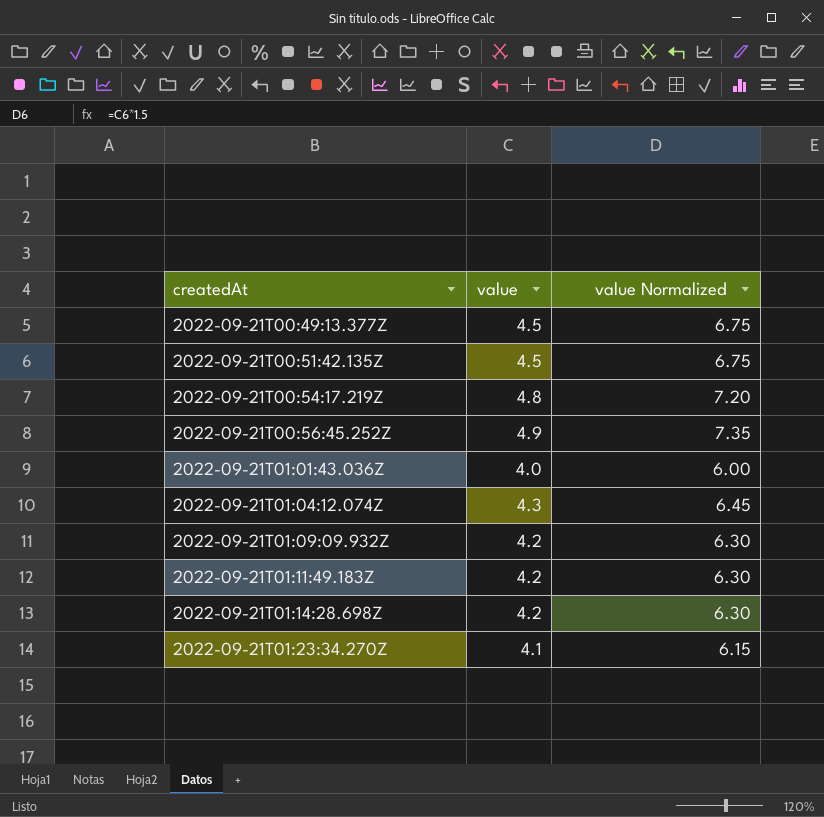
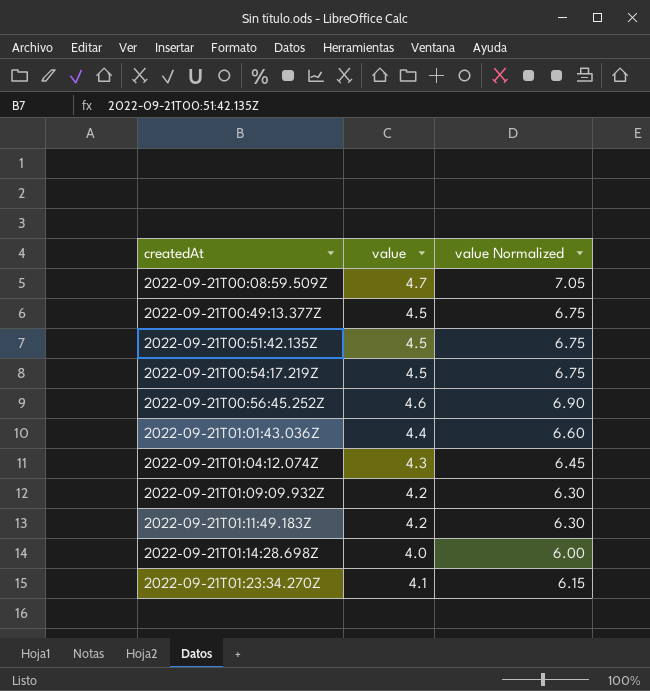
row 2022-09-21T00:08:59.509Z: none -> 4.7 | 7.05
2022-09-21T00:54:17.219Z | value: 4.8 -> 4.5
2022-09-21T00:54:17.219Z | value Normalized: 7.20 -> 6.75
2022-09-21T00:56:45.252Z | value: 4.9 -> 4.6
2022-09-21T00:56:45.252Z | value Normalized: 7.35 -> 6.90
2022-09-21T01:01:43.036Z | value: 4.0 -> 4.4
2022-09-21T01:01:43.036Z | value Normalized: 6.00 -> 6.60
2022-09-21T01:14:28.698Z | value: 4.2 -> 4.0
2022-09-21T01:14:28.698Z | value Normalized: 6.30 -> 6.00

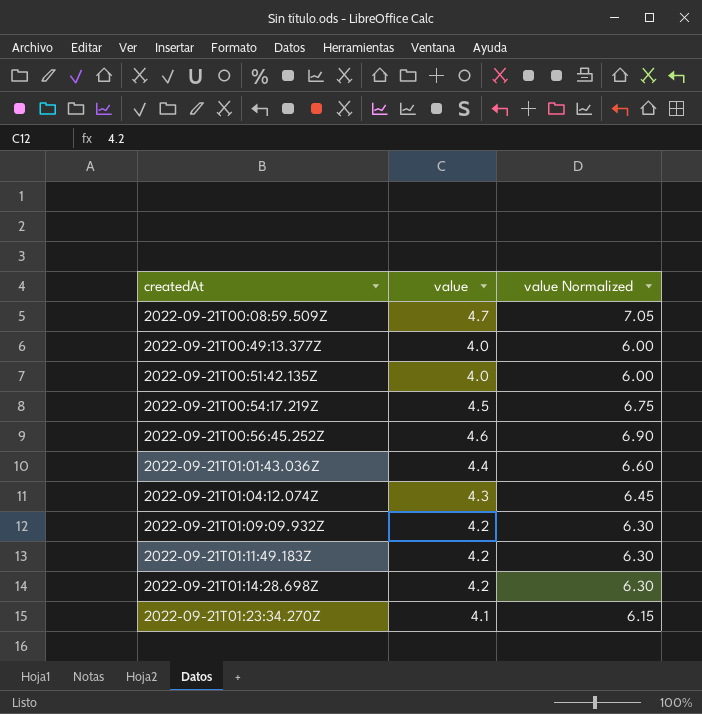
2022-09-21T00:49:13.377Z | value: 4.5 -> 4.0
2022-09-21T00:49:13.377Z | value Normalized: 6.75 -> 6.00
2022-09-21T00:51:42.135Z | value: 4.5 -> 4.0
2022-09-21T00:51:42.135Z | value Normalized: 6.75 -> 6.00
2022-09-21T01:14:28.698Z | value: 4.0 -> 4.2
2022-09-21T01:14:28.698Z | value Normalized: 6.00 -> 6.30

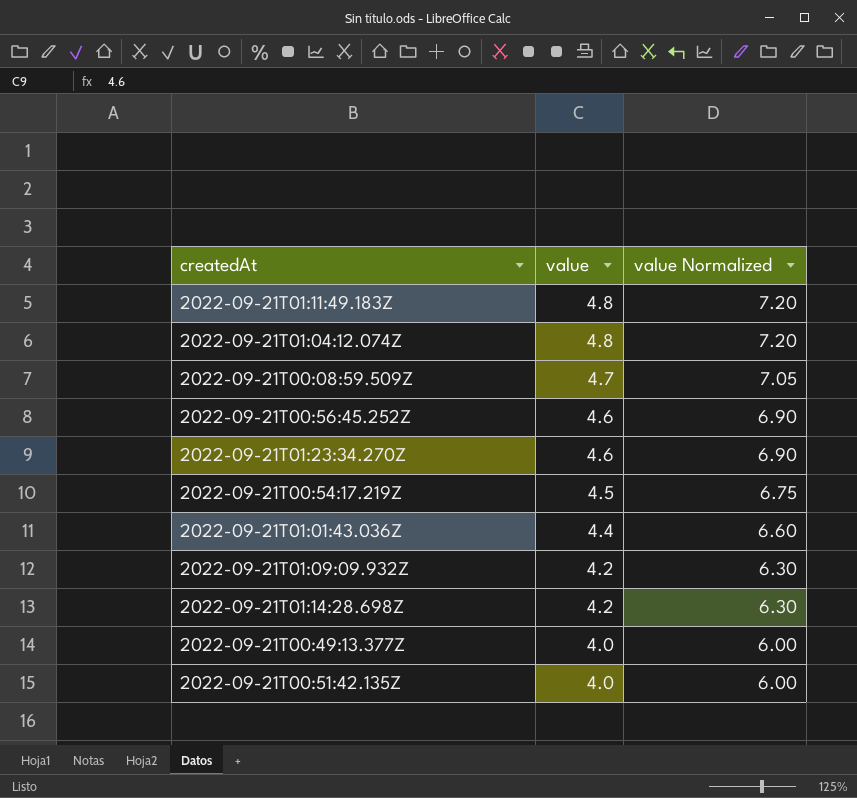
row order: createdAt ascending -> value descending
2022-09-21T01:11:49.183Z | value: 4.2 -> 4.8
2022-09-21T01:11:49.183Z | value Normalized: 6.30 -> 7.20
2022-09-21T01:04:12.074Z | value: 4.3 -> 4.8
2022-09-21T01:04:12.074Z | value Normalized: 6.45 -> 7.20
2022-09-21T01:23:34.270Z | value: 4.1 -> 4.6
2022-09-21T01:23:34.270Z | value Normalized: 6.15 -> 6.90

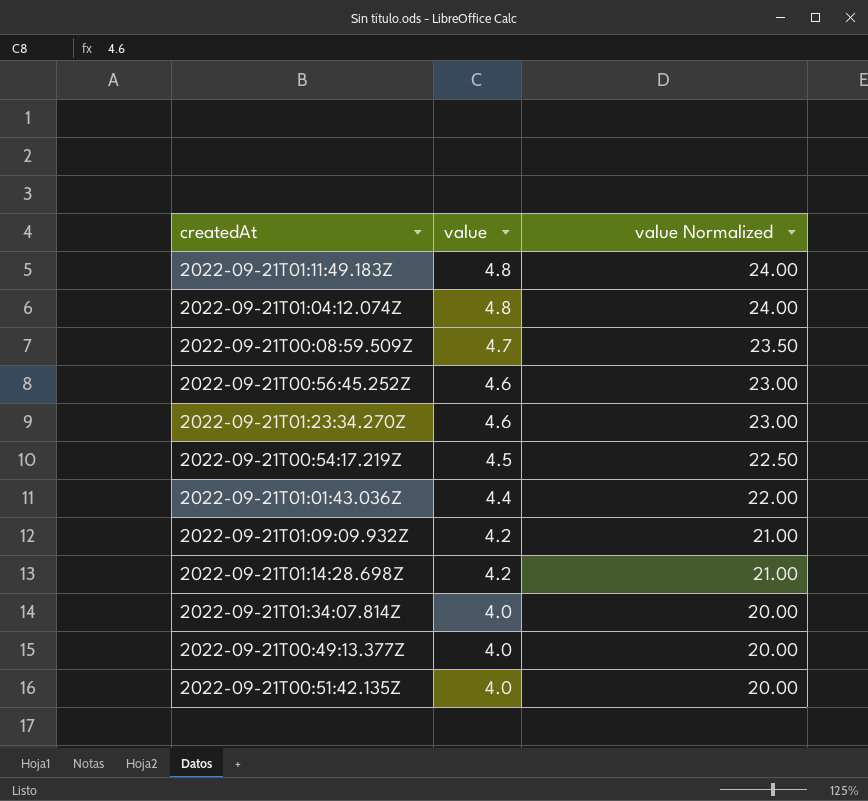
column value Normalized | formula: [value] * 1.5 -> [value] * 5
row 2022-09-21T01:34:07.814Z: none -> 4.0 | 20.00

